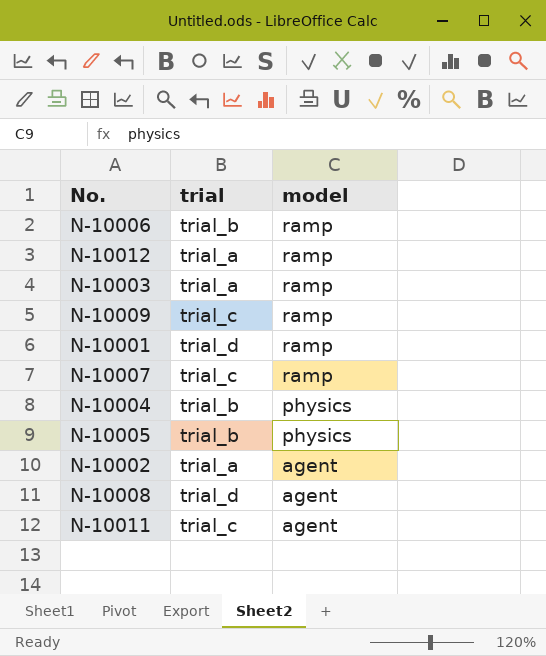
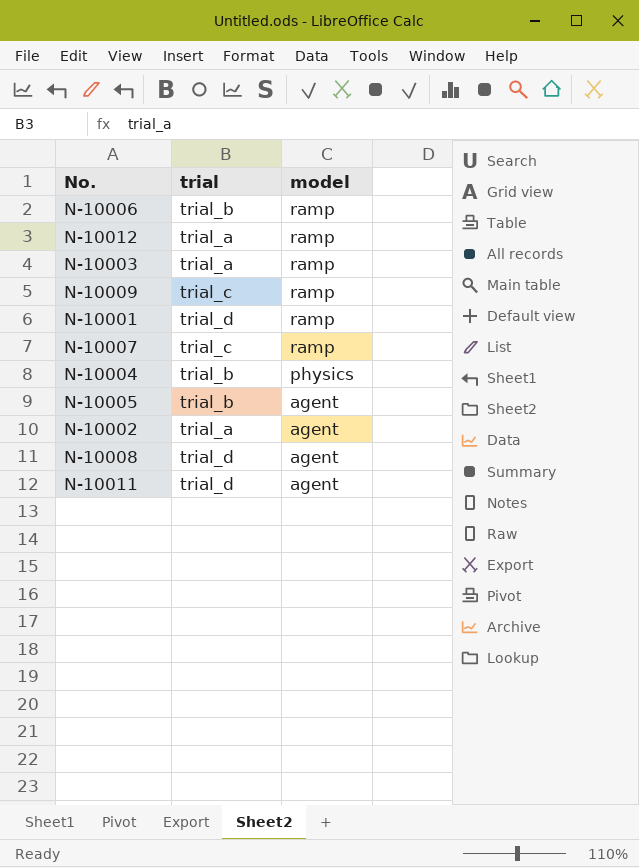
N-10005 | model: physics -> agent
N-10011 | trial: trial_c -> trial_d

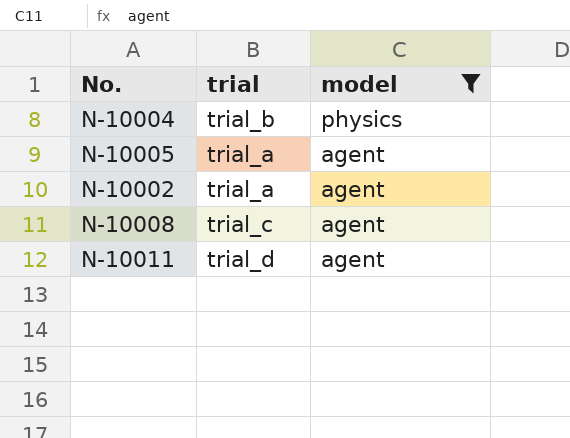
filter: none -> model != ramp
N-10005 | trial: trial_b -> trial_a
N-10008 | trial: trial_d -> trial_c

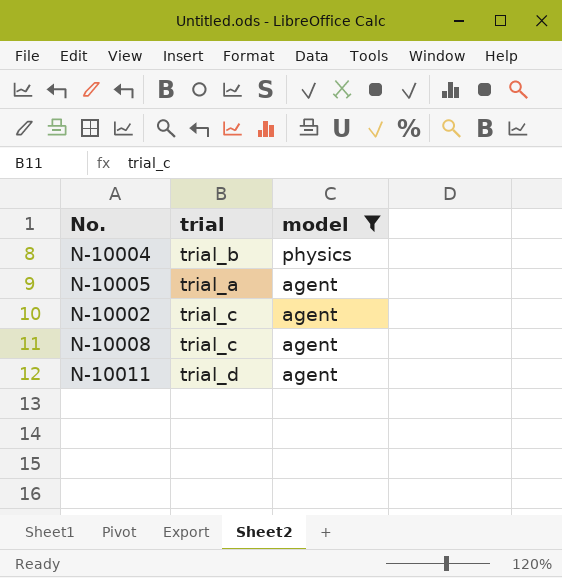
N-10002 | trial: trial_a -> trial_c

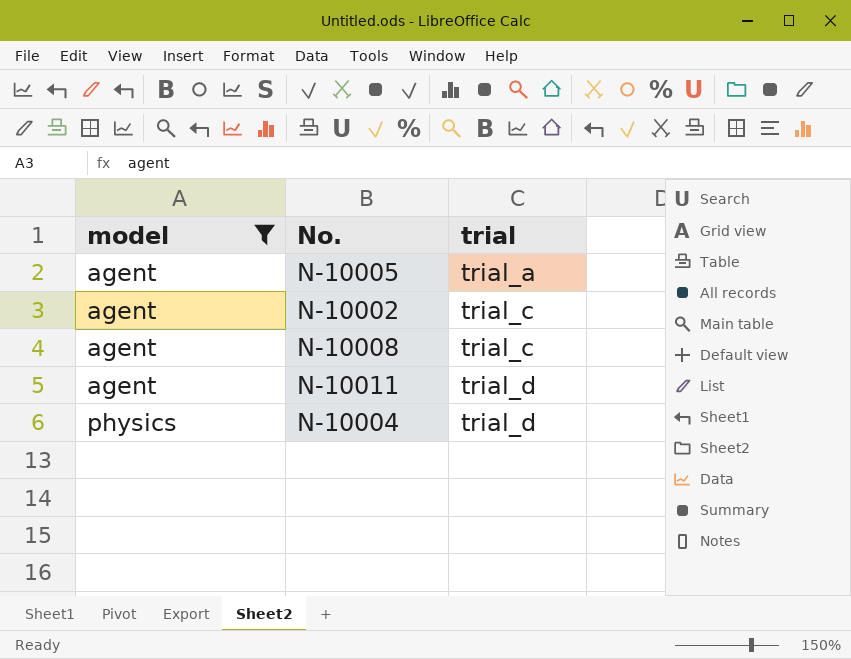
row order: model descending -> model ascending
column model | position: 3 -> 1
N-10004 | trial: trial_b -> trial_d

